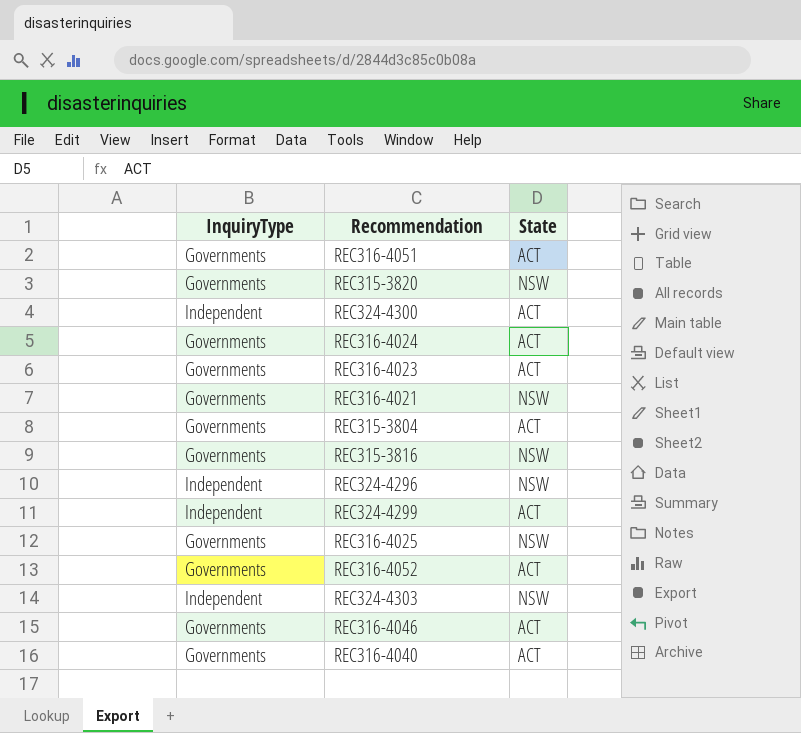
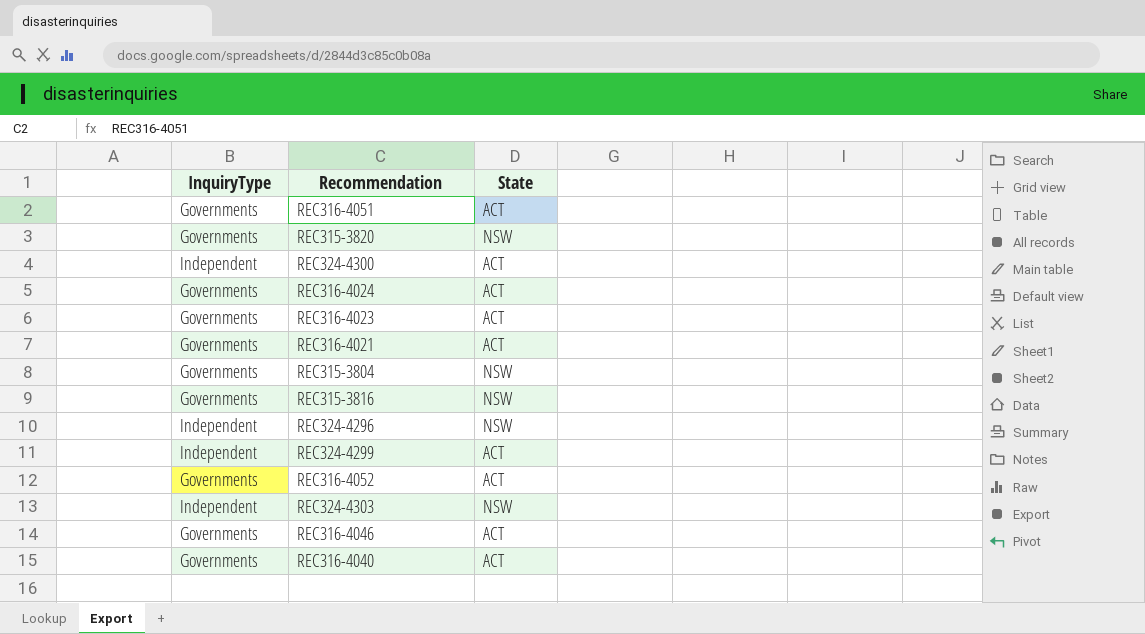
row REC316-4025: Governments | NSW -> none
REC316-4021 | State: NSW -> ACT
REC315-3804 | State: ACT -> NSW

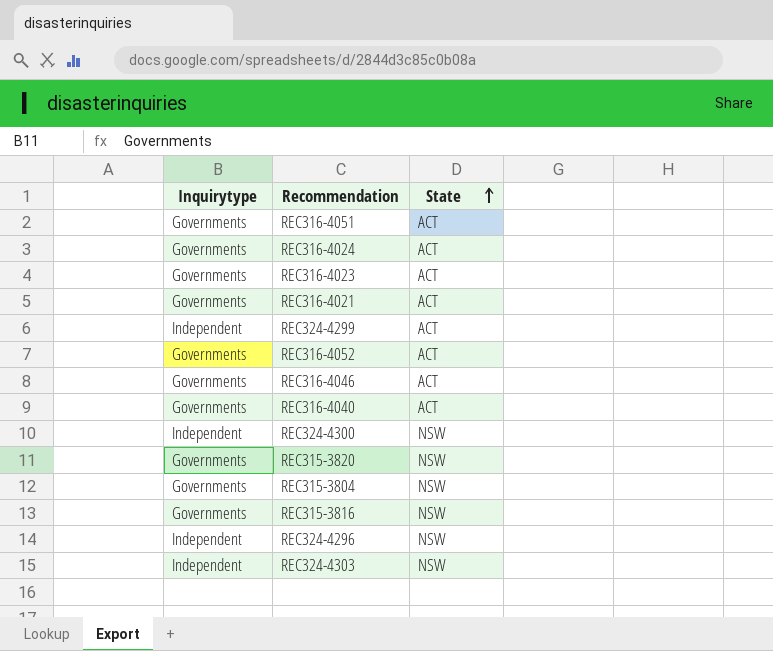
row order: none -> State ascending
column name: InquiryType -> Inquirytype
REC324-4300 | State: ACT -> NSW

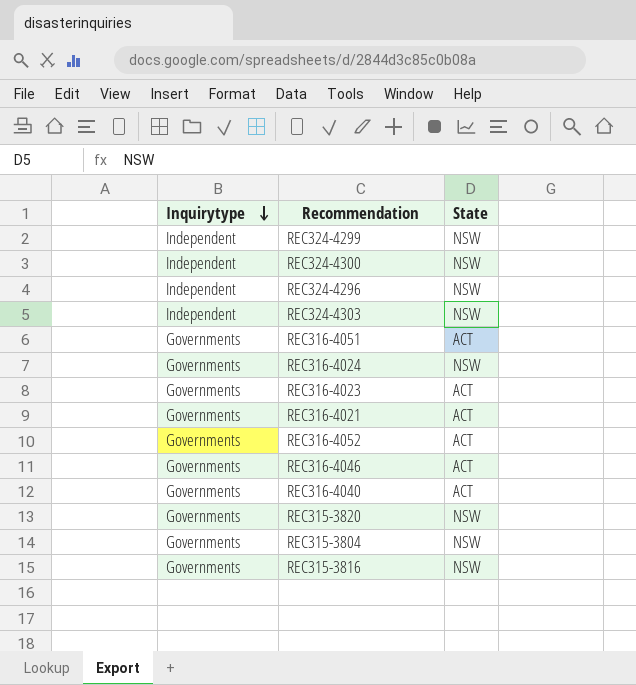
row order: State ascending -> Inquirytype descending
REC324-4299 | State: ACT -> NSW
REC316-4024 | State: ACT -> NSW

